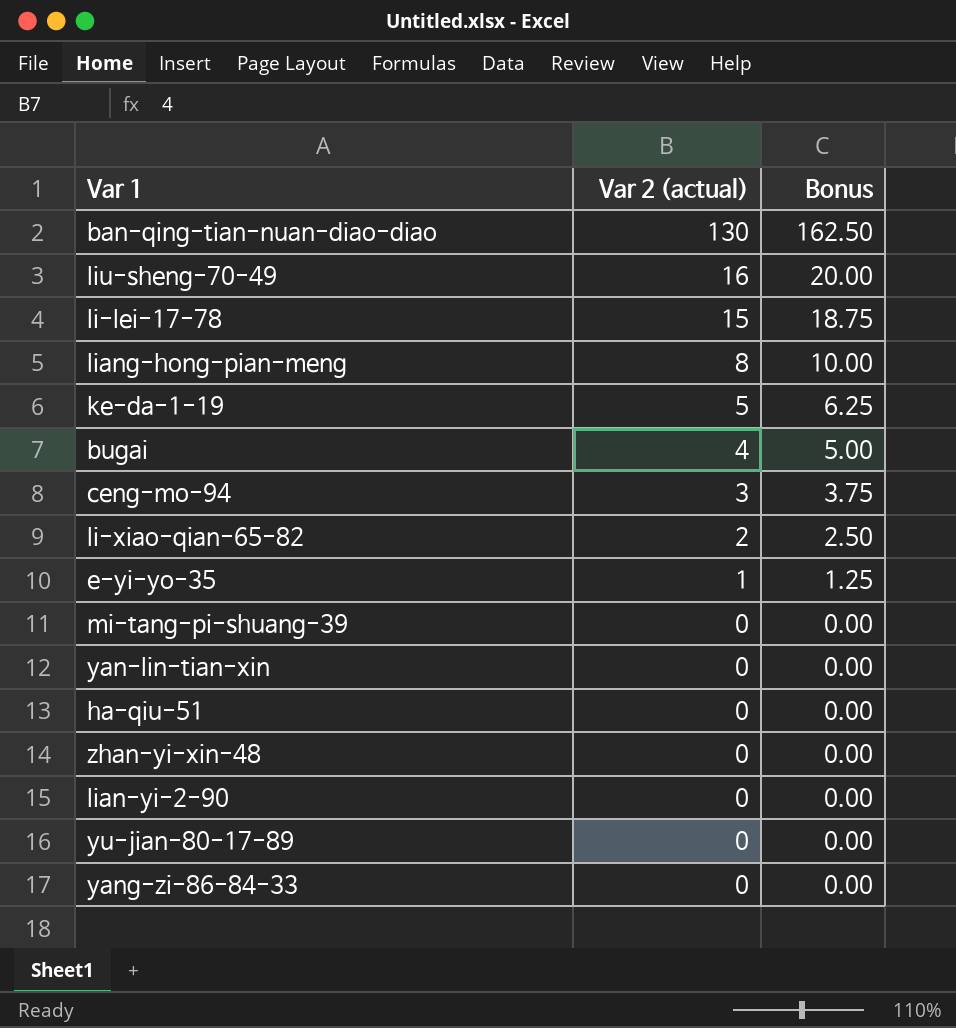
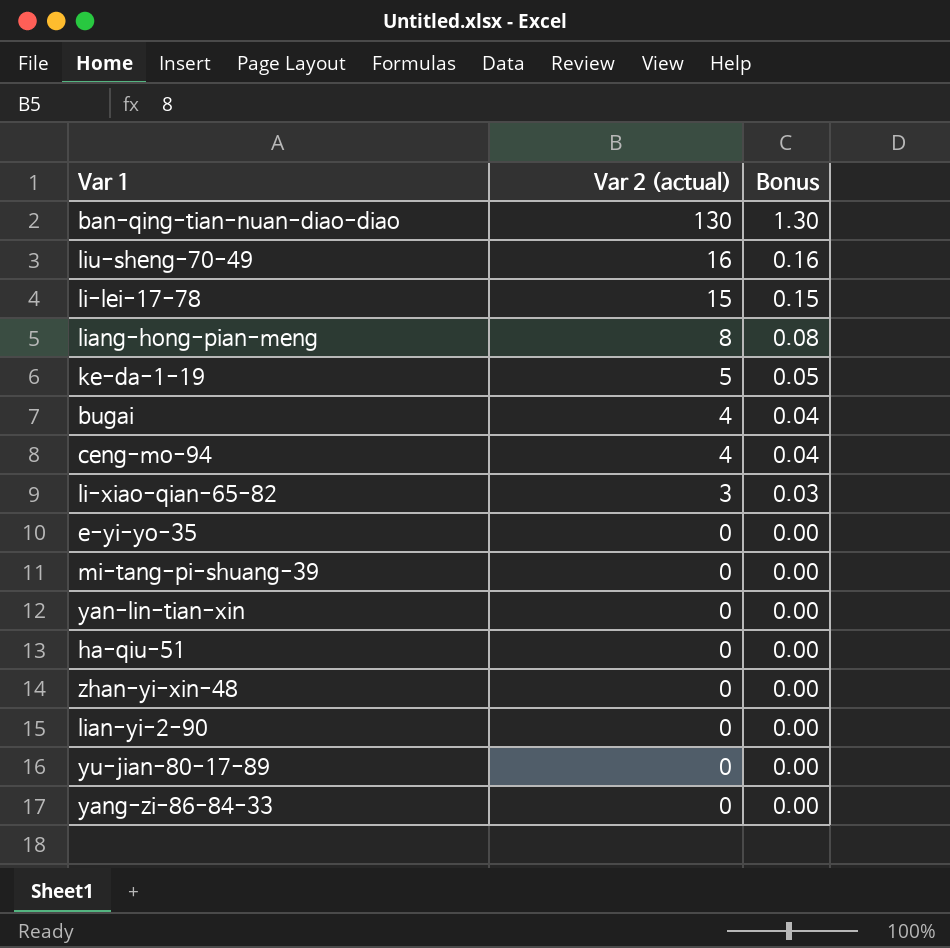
column Bonus | formula: [Var 2 (actual)] * 1.25 -> [Var 2 (actual)] * 0.01
ceng-mo-94 | Var 2 (actual): 3 -> 4
li-xiao-qian-65-82 | Var 2 (actual): 2 -> 3
e-yi-yo-35 | Var 2 (actual): 1 -> 0

